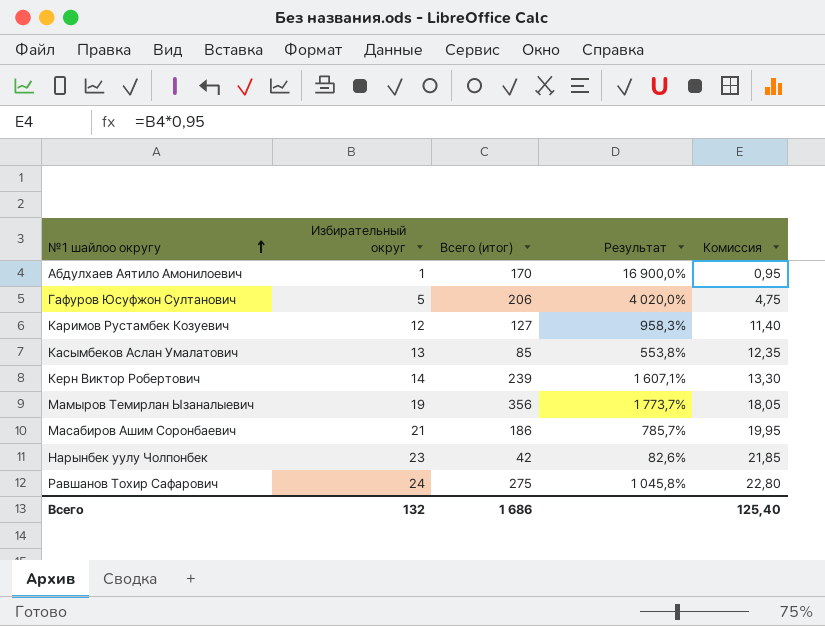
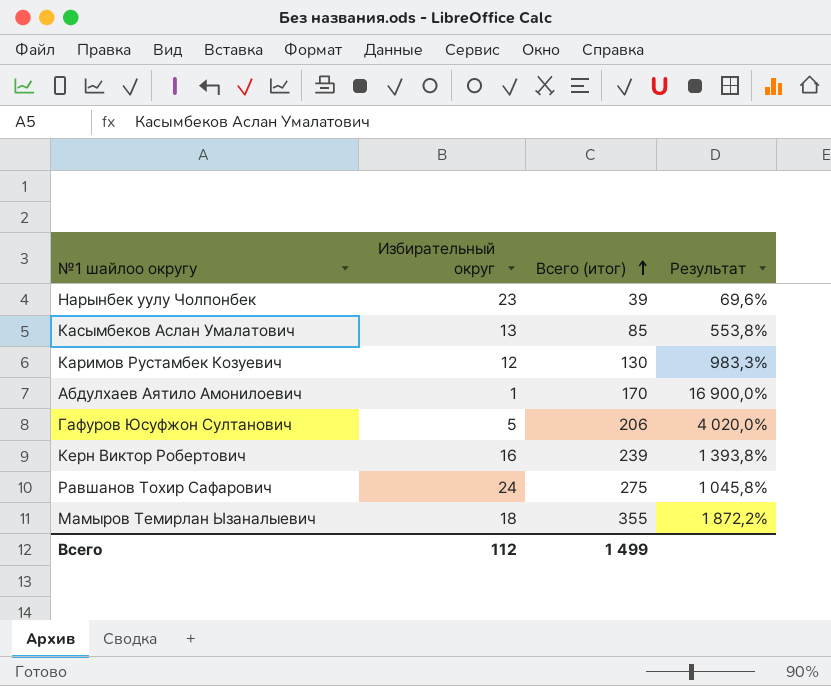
row order: №1 шайлоо округу ascending -> Всего (итог) ascending
column Комиссия | formula: [Избирательный округ] * 0,95 -> none
row Масабиров Ашим Соронбаевич: 21 | 186 | 785,7% | 19,95 -> none
Нарынбек уулу Чолпонбек | Всего (итог): 42 -> 39
Нарынбек уулу Чолпонбек | Результат: 82,6% -> 69,6%
Каримов Рустамбек Козуевич | Всего (итог): 127 -> 130
Каримов Рустамбек Козуевич | Результат: 958,3% -> 983,3%
Керн Виктор Робертович | Избирательный округ: 14 -> 16
Керн Виктор Робертович | Результат: 1 607,1% -> 1 393,8%
Мамыров Темирлан Ызаналыевич | Избирательный округ: 19 -> 18
Мамыров Темирлан Ызаналыевич | Всего (итог): 356 -> 355
Мамыров Темирлан Ызаналыевич | Результат: 1 773,7% -> 1 872,2%
Всего | Избирательный округ: 132 -> 112
Всего | Всего (итог): 1 686 -> 1 499

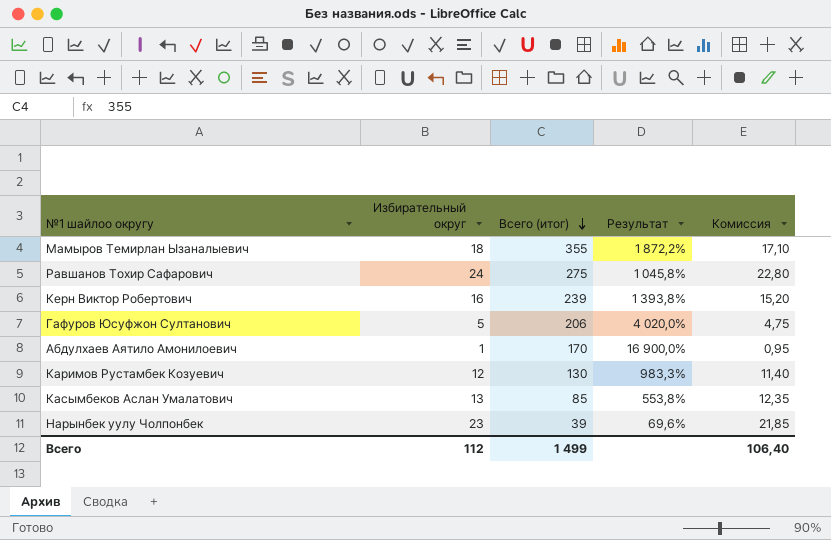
row order: Всего (итог) ascending -> Всего (итог) descending
column Комиссия | formula: none -> [Избирательный округ] * 0,95

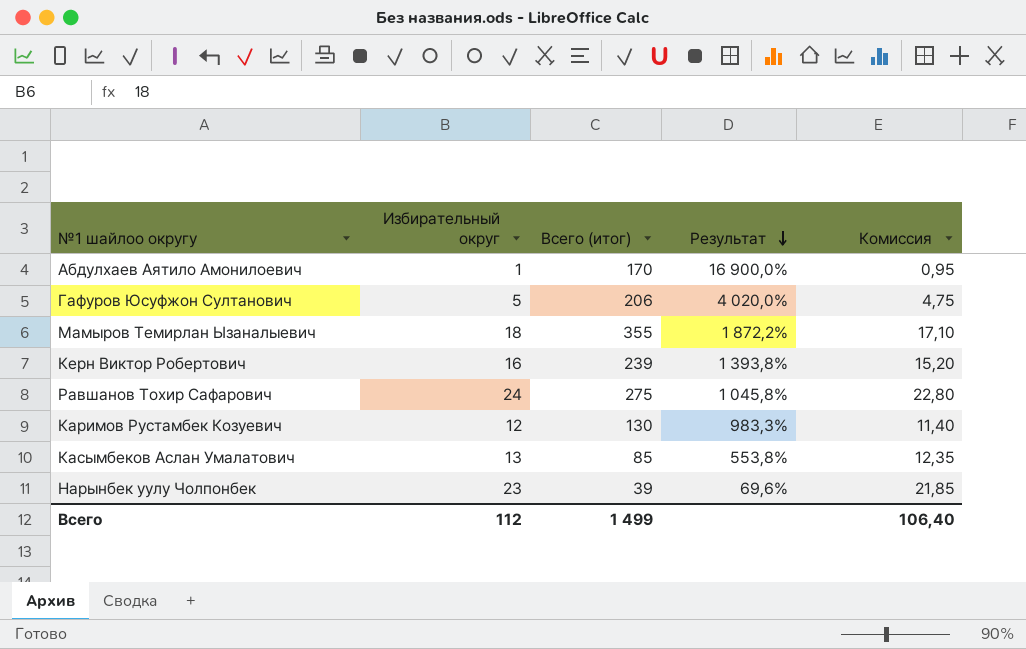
row order: Всего (итог) descending -> Результат descending

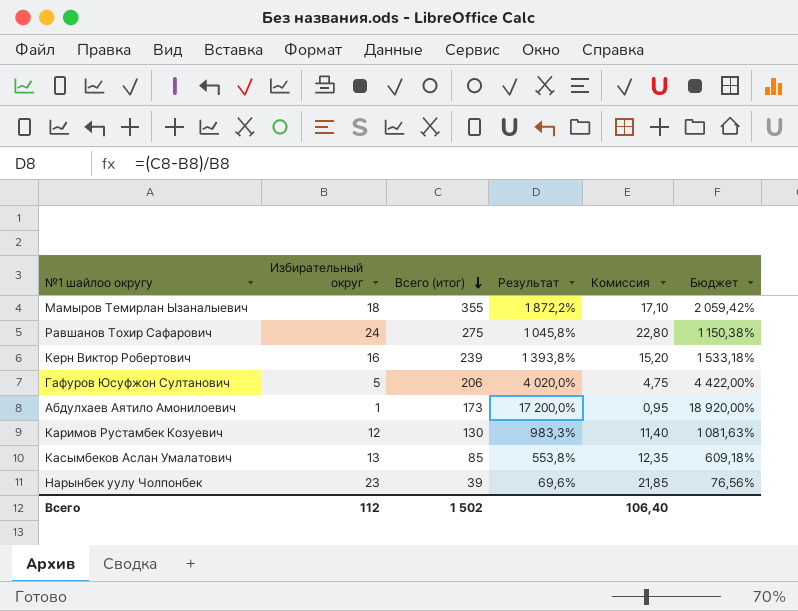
row order: Результат descending -> Всего (итог) descending
column Бюджет | formula: none -> [Результат] * 1,1
Абдулхаев Аятило Амонилоевич | Всего (итог): 170 -> 173
Абдулхаев Аятило Амонилоевич | Результат: 16 900,0% -> 17 200,0%
Всего | Всего (итог): 1 499 -> 1 502

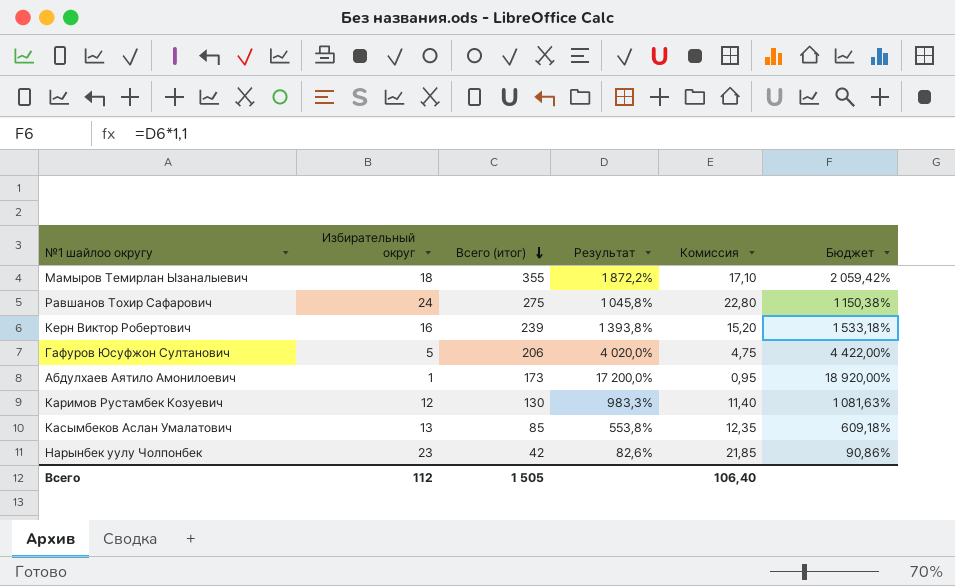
Нарынбек уулу Чолпонбек | Всего (итог): 39 -> 42
Нарынбек уулу Чолпонбек | Результат: 69,6% -> 82,6%
Нарынбек уулу Чолпонбек | Бюджет: 76,56% -> 90,86%
Всего | Всего (итог): 1 502 -> 1 505

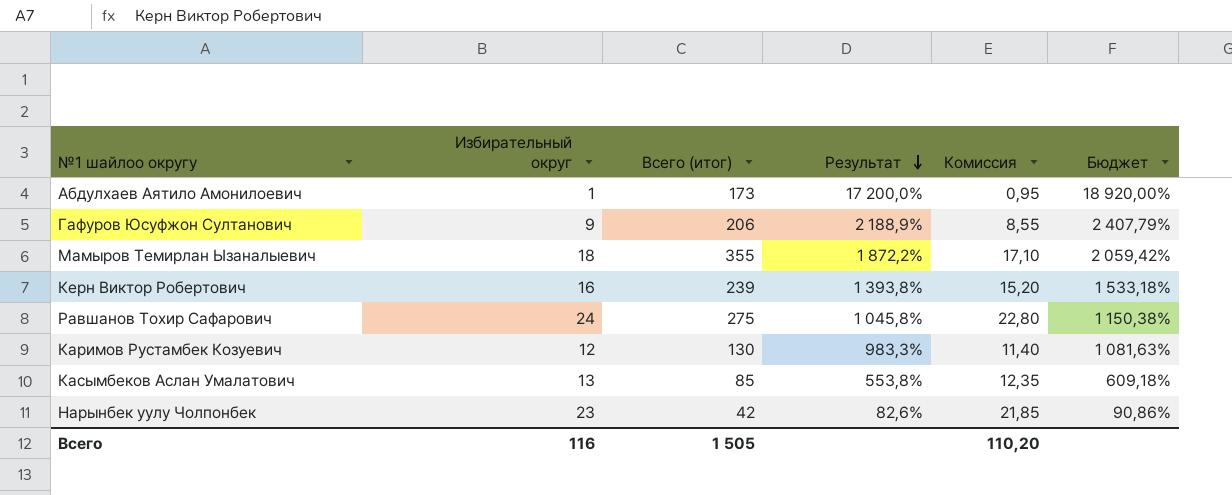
row order: Всего (итог) descending -> Результат descending
Гафуров Юсуфжон Султанович | Избирательный округ: 5 -> 9
Гафуров Юсуфжон Султанович | Результат: 4 020,0% -> 2 188,9%
Гафуров Юсуфжон Султанович | Комиссия: 4,75 -> 8,55
Гафуров Юсуфжон Султанович | Бюджет: 4 422,00% -> 2 407,79%
Всего | Избирательный округ: 112 -> 116
Всего | Комиссия: 106,40 -> 110,20

